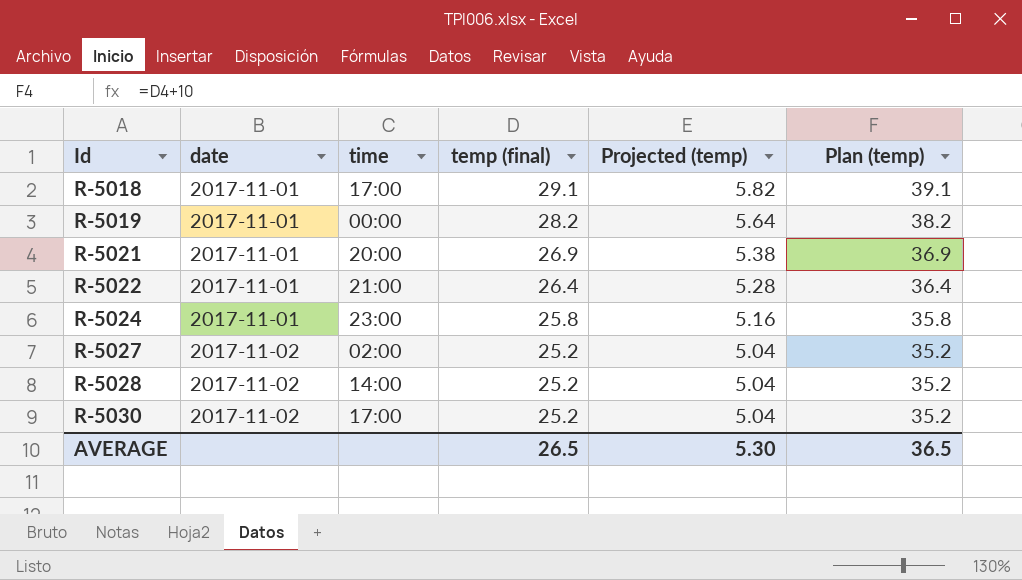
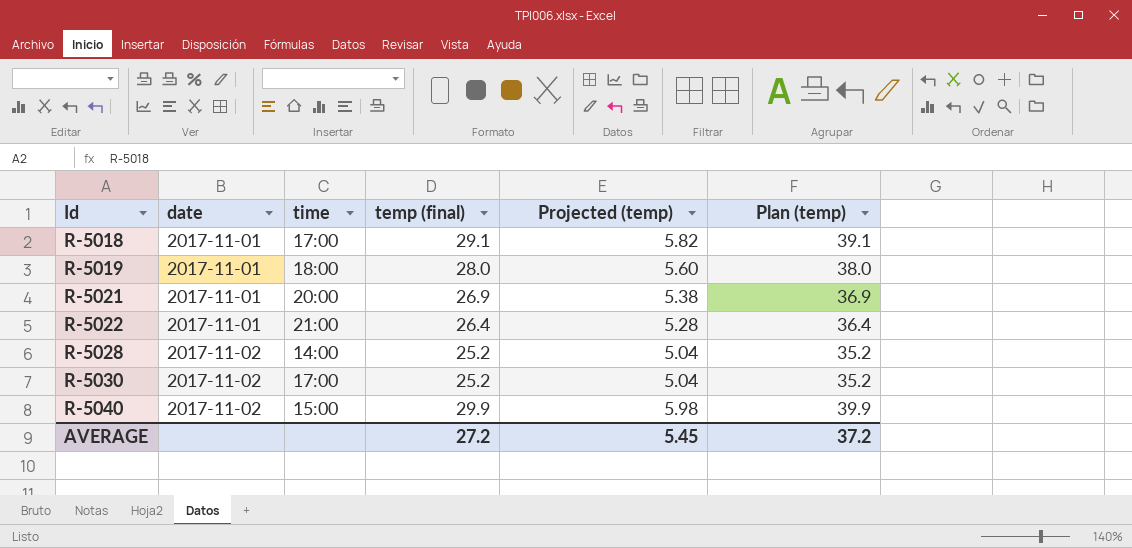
row R-5024: 2017-11-01 | 23:00 | 25.8 | 5.16 | 35.8 -> none
row R-5027: 2017-11-02 | 02:00 | 25.2 | 5.04 | 35.2 -> none
R-5019 | time: 00:00 -> 18:00
R-5019 | temp (final): 28.2 -> 28.0
R-5019 | Projected (temp): 5.64 -> 5.60
R-5019 | Plan (temp): 38.2 -> 38.0
row R-5040: none -> 2017-11-02 | 15:00 | 29.9 | 5.98 | 39.9
AVERAGE | temp (final): 26.5 -> 27.2
AVERAGE | Projected (temp): 5.30 -> 5.45
AVERAGE | Plan (temp): 36.5 -> 37.2

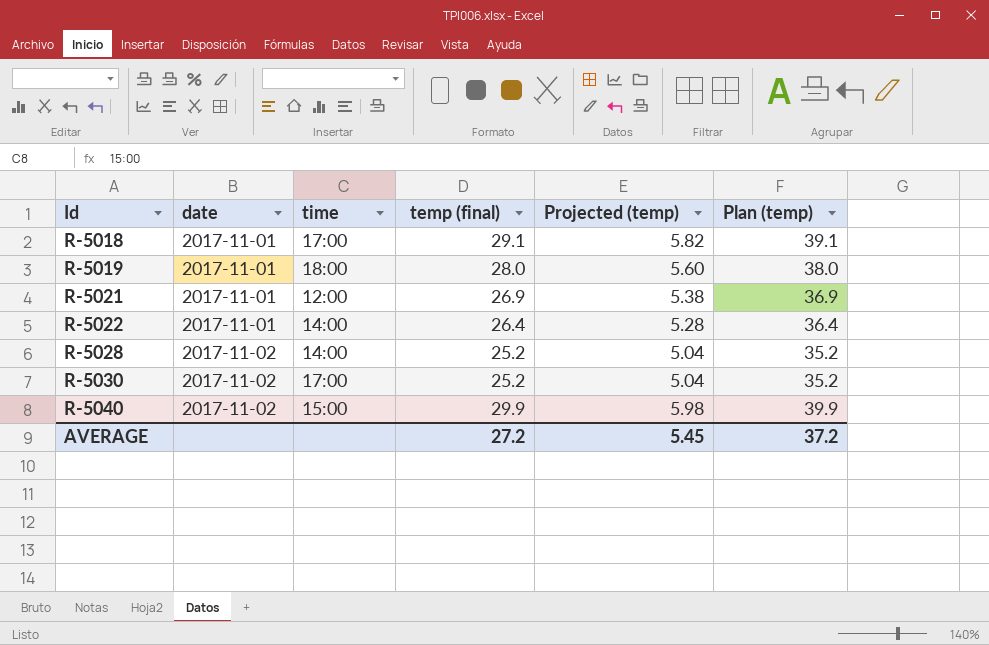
R-5021 | time: 20:00 -> 12:00
R-5022 | time: 21:00 -> 14:00

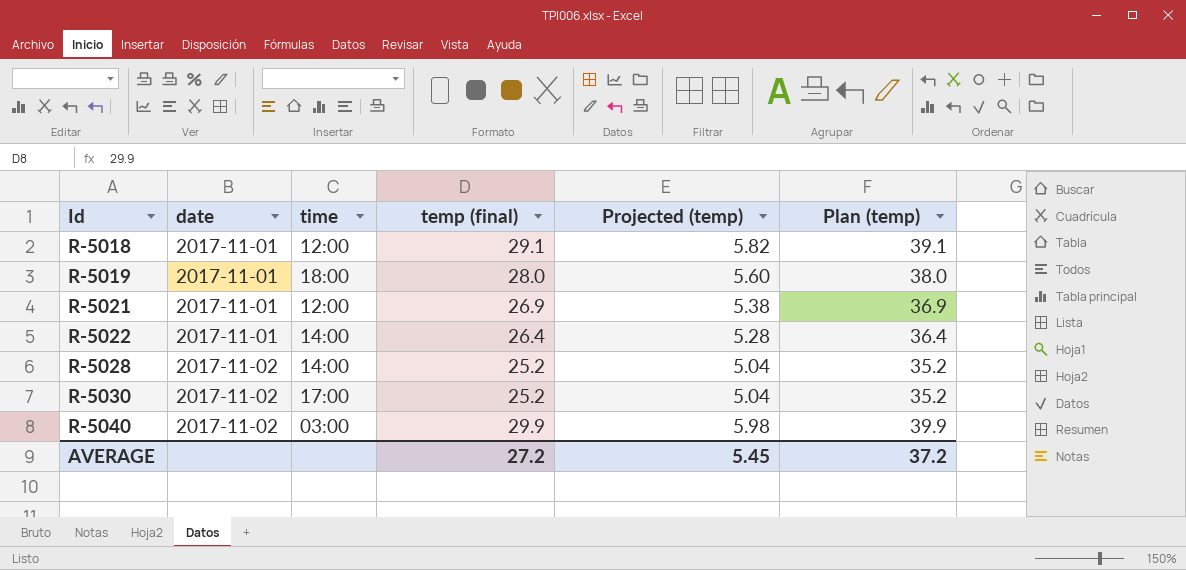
R-5018 | time: 17:00 -> 12:00
R-5040 | time: 15:00 -> 03:00

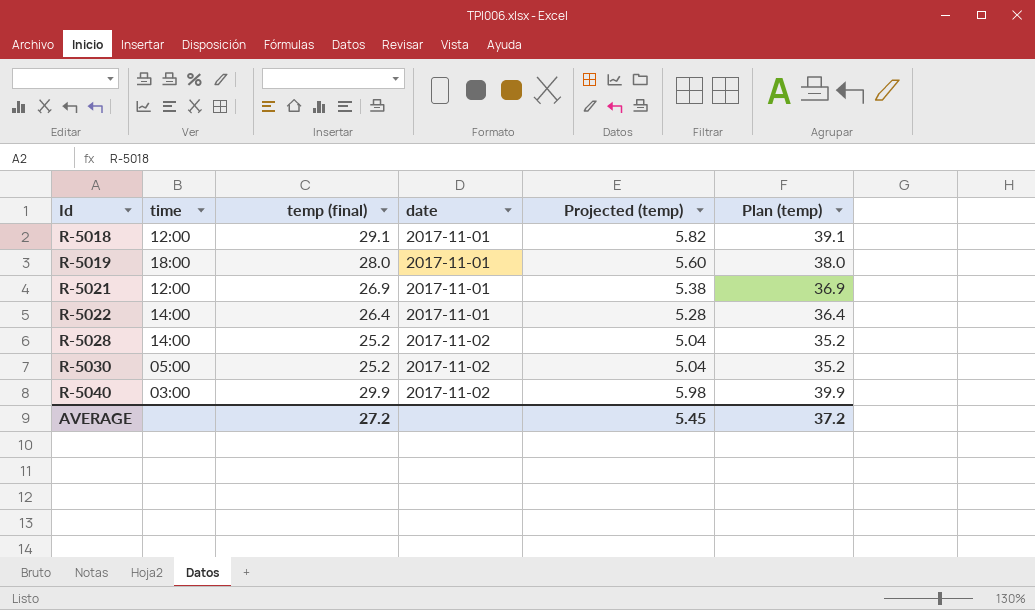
column date | position: 2 -> 4
R-5030 | time: 17:00 -> 05:00

